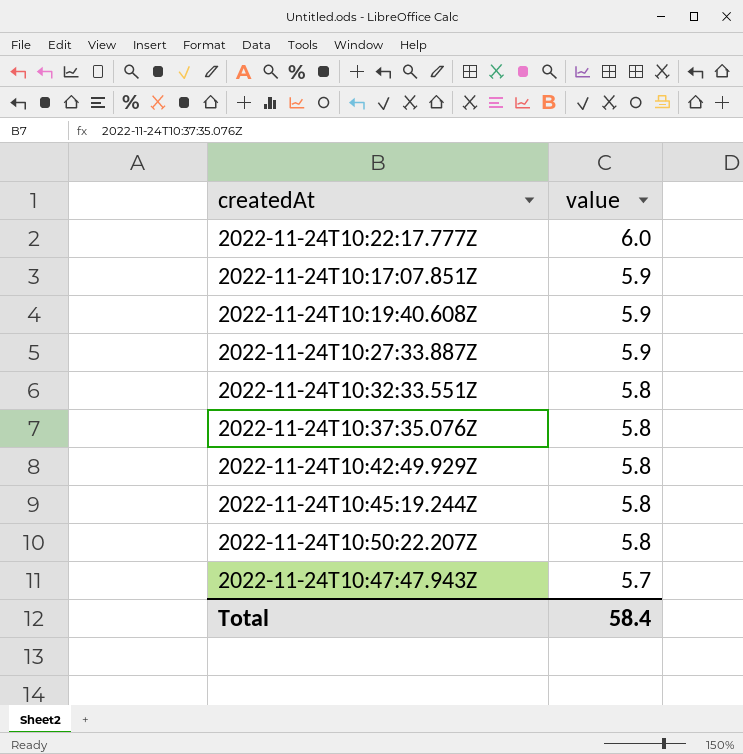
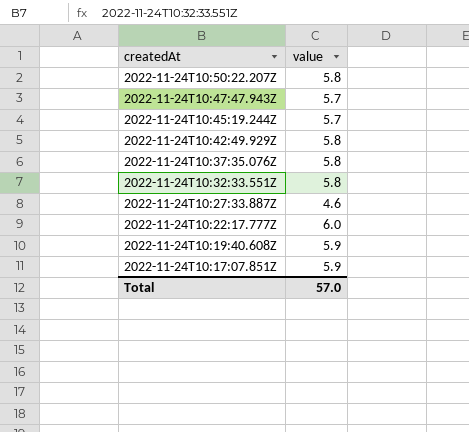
row order: value descending -> createdAt descending
2022-11-24T10:45:19.244Z | value: 5.8 -> 5.7
2022-11-24T10:27:33.887Z | value: 5.9 -> 4.6
Total | value: 58.4 -> 57.0

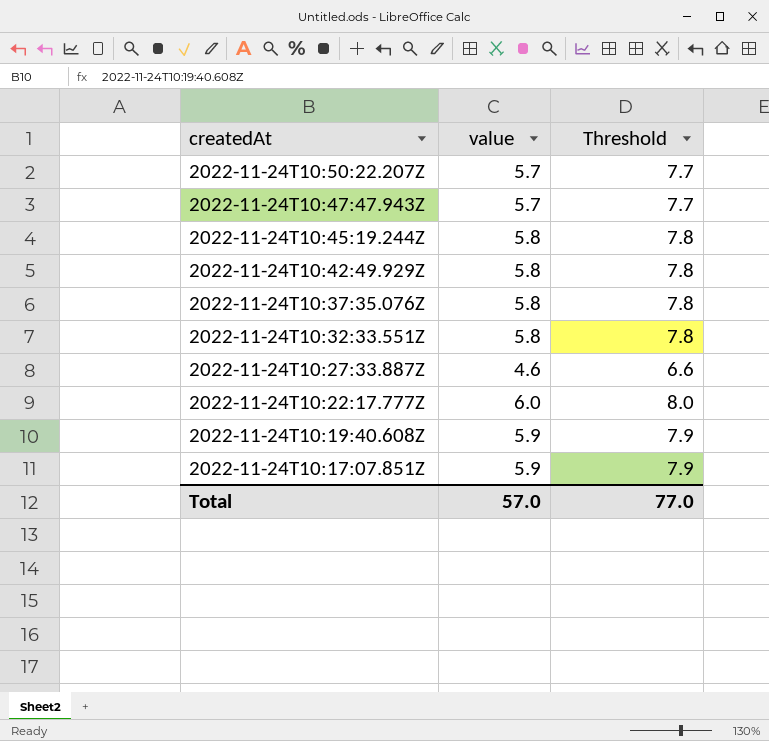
column Threshold | formula: none -> [value] + 2
2022-11-24T10:50:22.207Z | value: 5.8 -> 5.7
2022-11-24T10:45:19.244Z | value: 5.7 -> 5.8

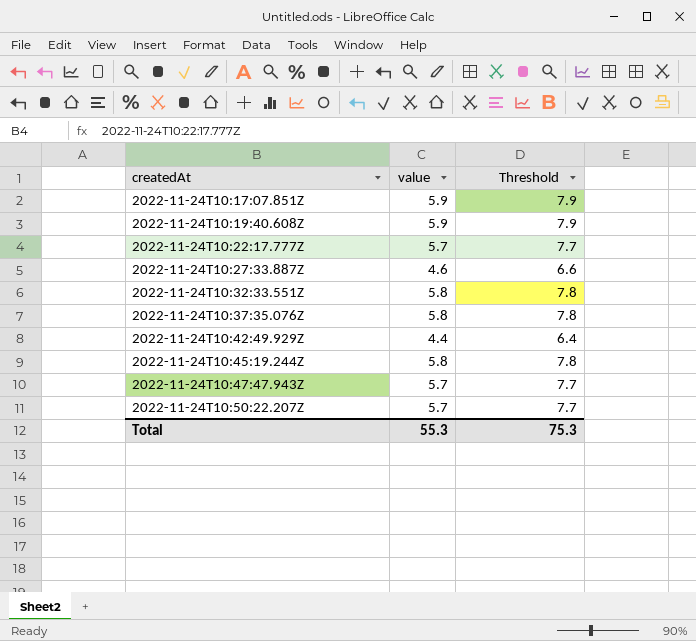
row order: createdAt descending -> createdAt ascending
2022-11-24T10:22:17.777Z | value: 6.0 -> 5.7
2022-11-24T10:22:17.777Z | Threshold: 8.0 -> 7.7
2022-11-24T10:42:49.929Z | value: 5.8 -> 4.4
2022-11-24T10:42:49.929Z | Threshold: 7.8 -> 6.4
Total | value: 57.0 -> 55.3
Total | Threshold: 77.0 -> 75.3

